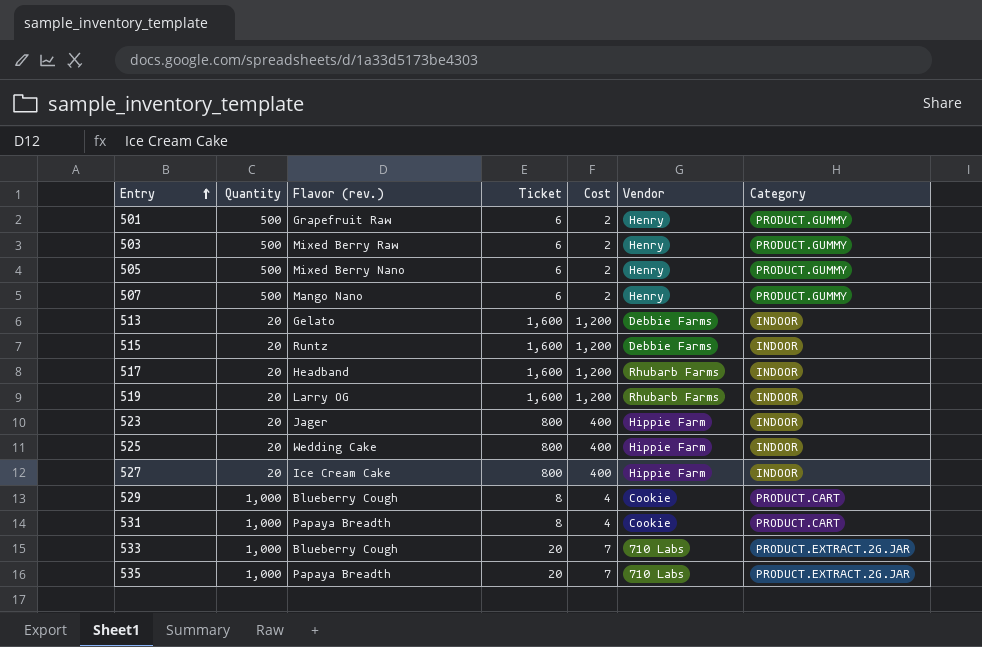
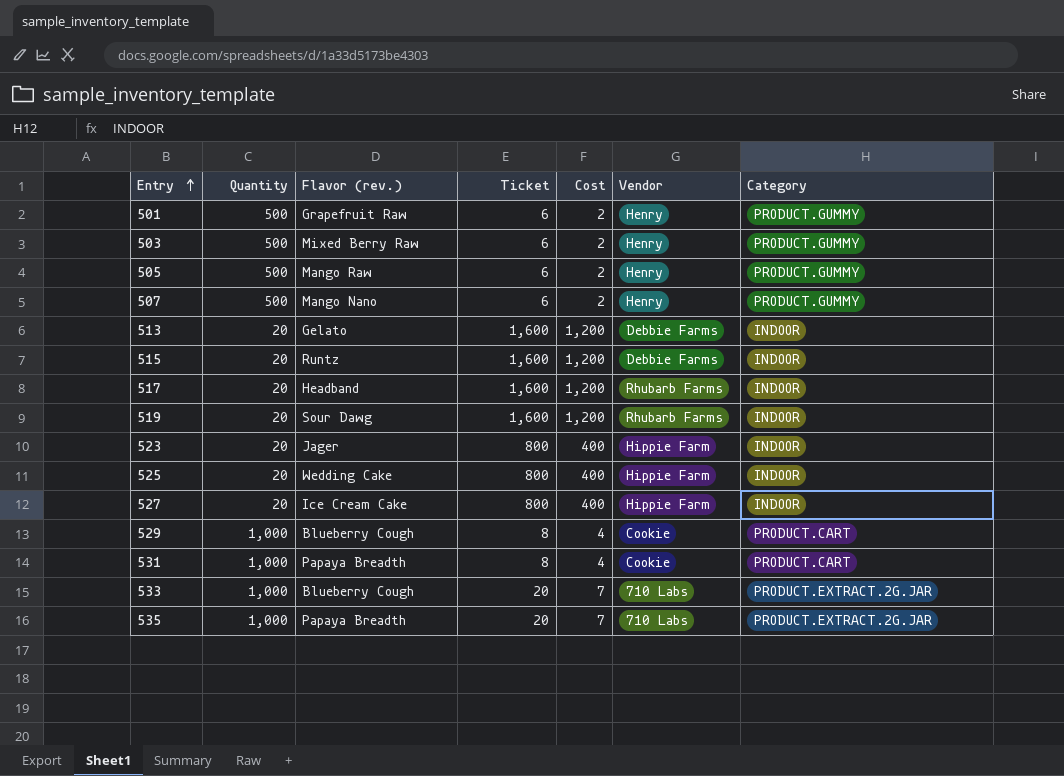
505 | Flavor (rev.): Mixed Berry Nano -> Mango Raw
519 | Flavor (rev.): Larry OG -> Sour Dawg

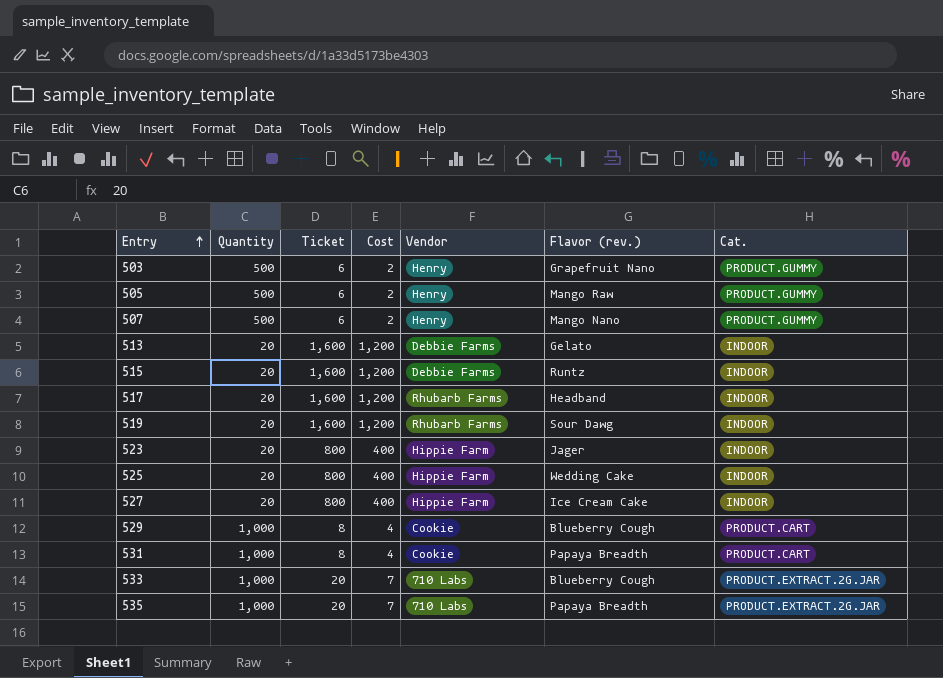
column Flavor (rev.) | position: 3 -> 6
column name: Category -> Cat.
row 501: 500 | Grapefruit Raw | 6 | 2 | Henry | PRODUCT.GUMMY -> none
503 | Flavor (rev.): Mixed Berry Raw -> Grapefruit Nano

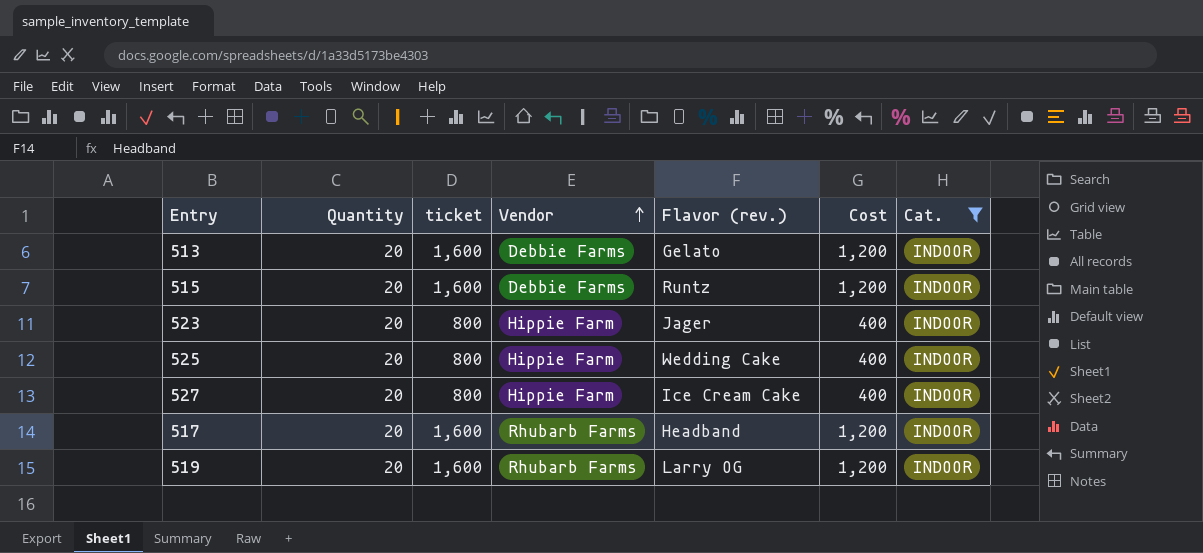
filter: none -> Cat. = INDOOR
row order: Entry ascending -> Vendor ascending
column name: Ticket -> ticket
column Cost | position: 4 -> 6
519 | Flavor (rev.): Sour Dawg -> Larry OG

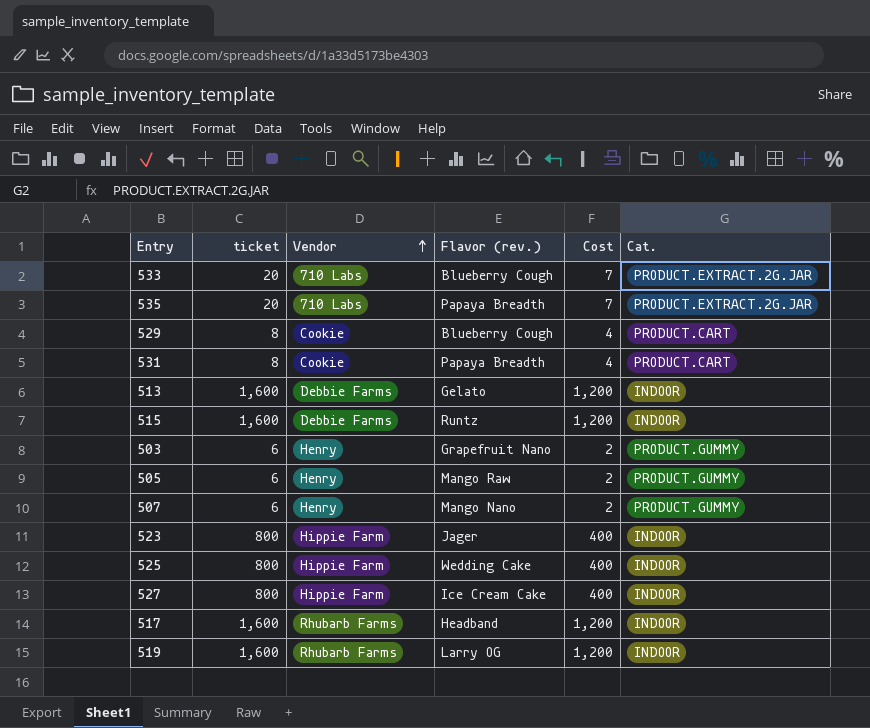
filter: Cat. = INDOOR -> none
column Quantity | position: 2 -> none

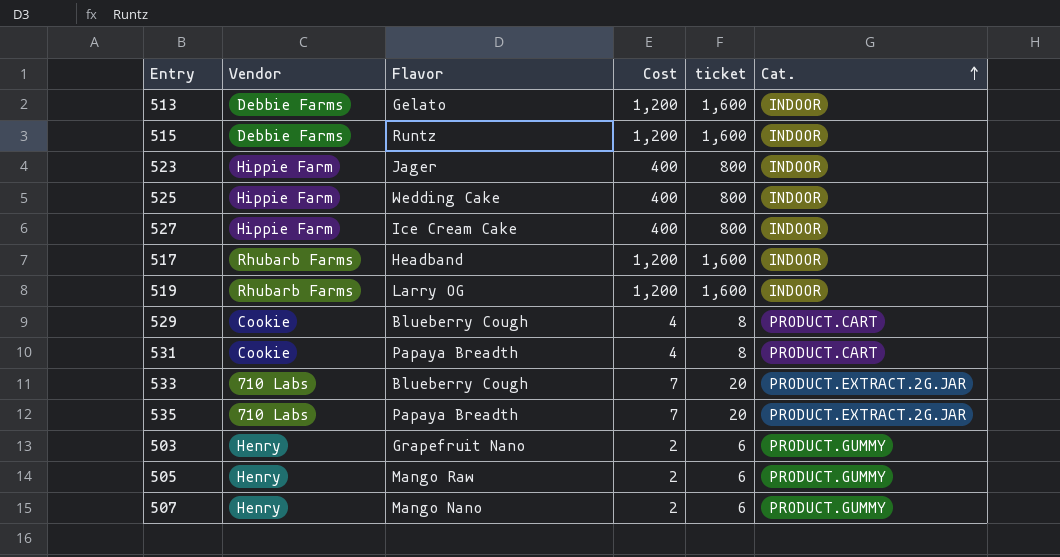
row order: Vendor ascending -> Cat. ascending
column name: Flavor (rev.) -> Flavor
column ticket | position: 2 -> 5

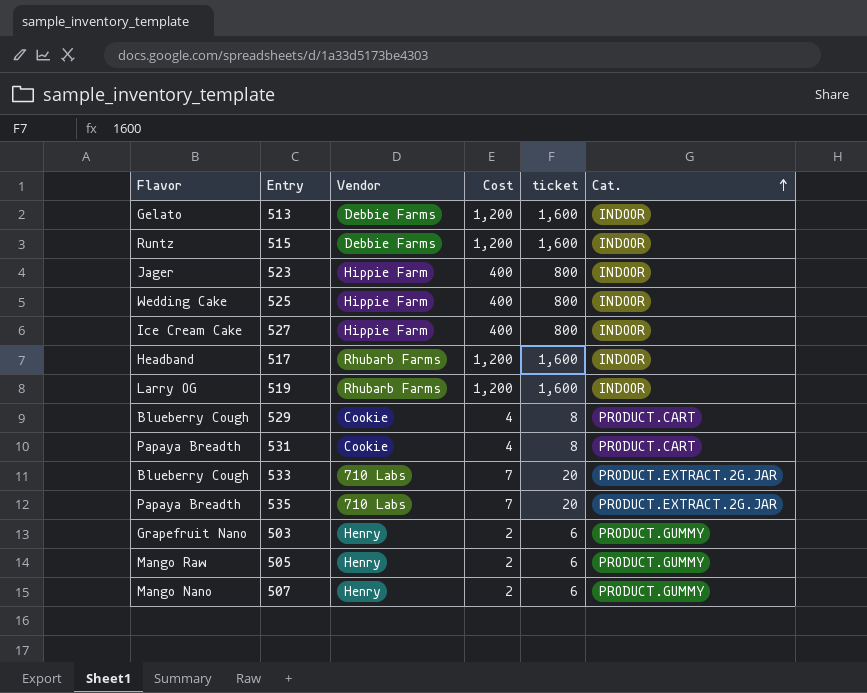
column Flavor | position: 3 -> 1

